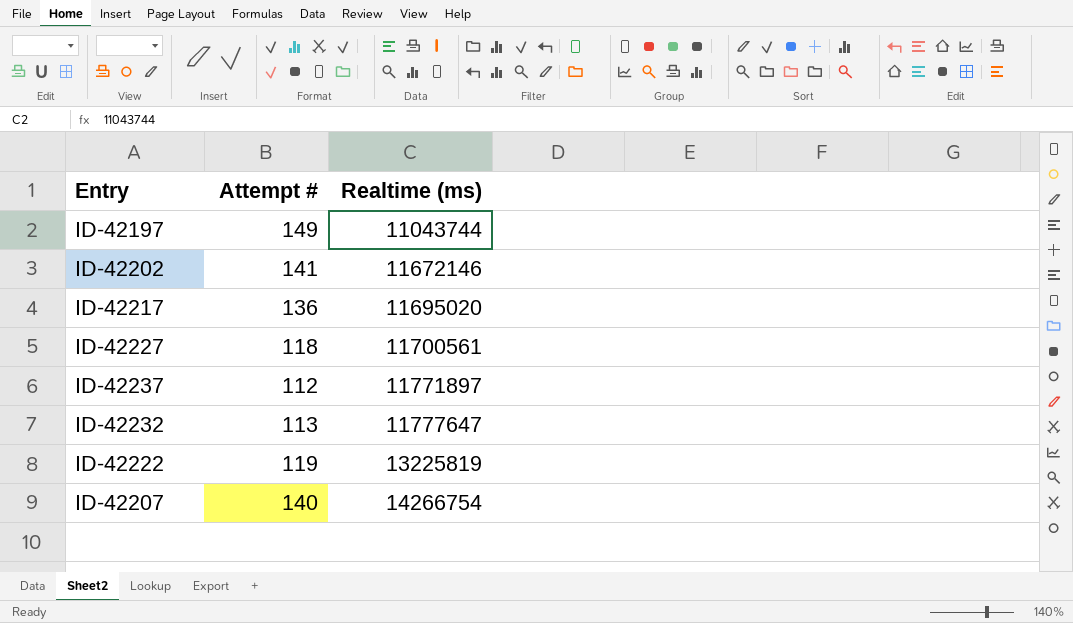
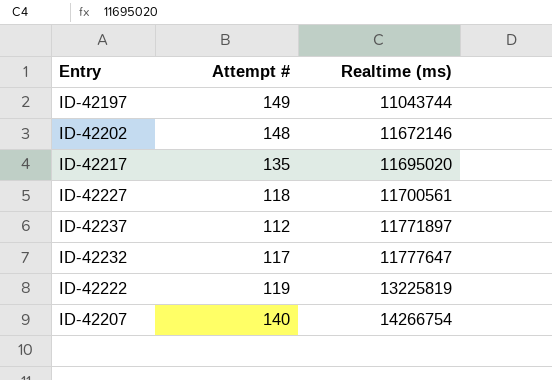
ID-42202 | Attempt #: 141 -> 148
ID-42217 | Attempt #: 136 -> 135
ID-42232 | Attempt #: 113 -> 117

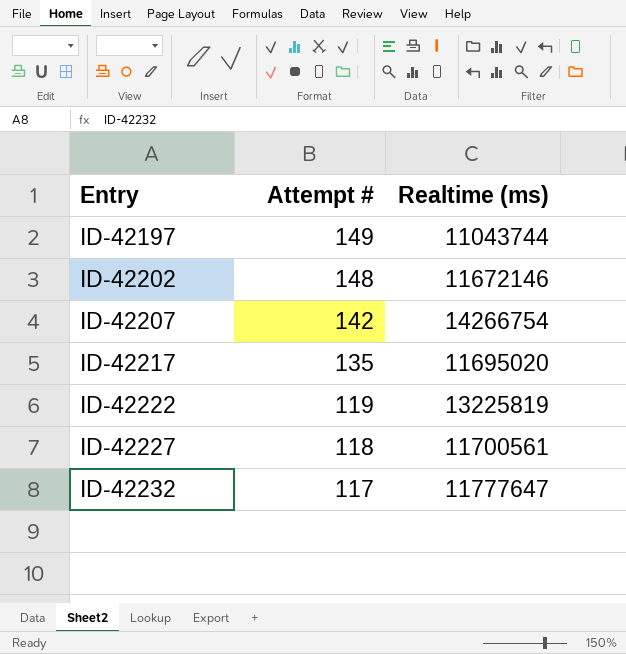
row order: Realtime (ms) ascending -> Entry ascending
row ID-42237: 112 | 11771897 -> none
ID-42207 | Attempt #: 140 -> 142

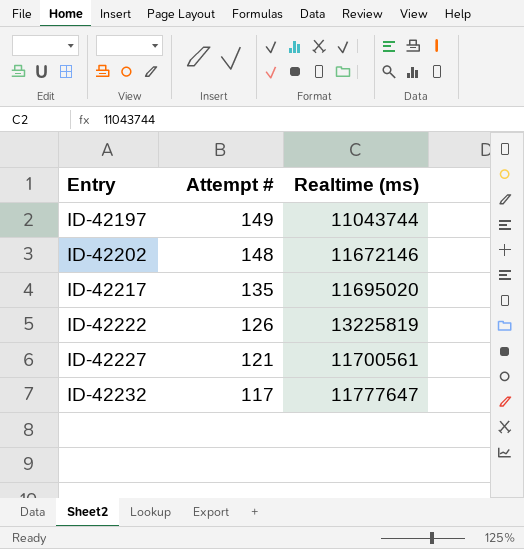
row ID-42207: 142 | 14266754 -> none
ID-42222 | Attempt #: 119 -> 126
ID-42227 | Attempt #: 118 -> 121

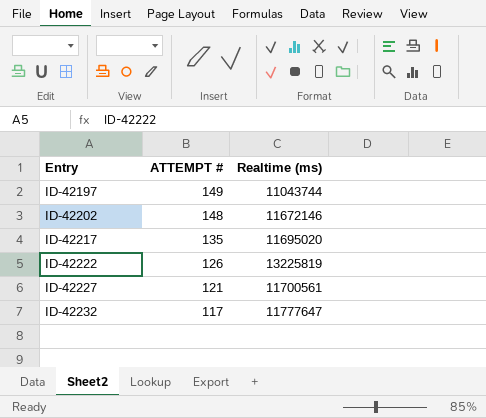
column name: Attempt # -> ATTEMPT #

